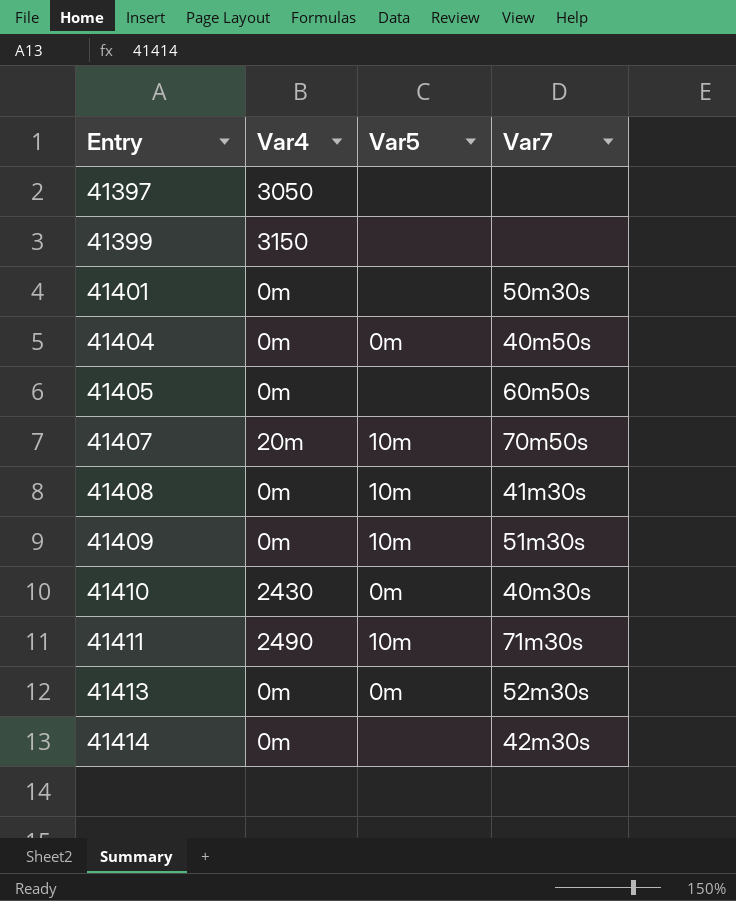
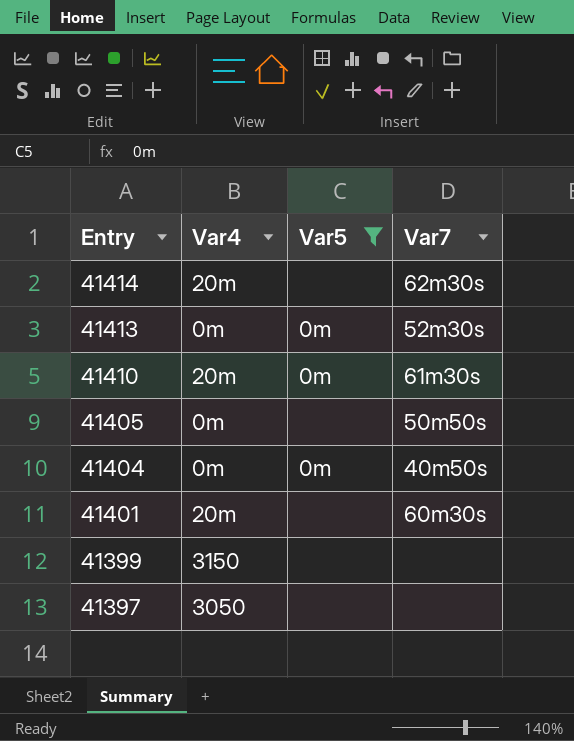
filter: none -> Var5 != 10m
row order: Entry ascending -> Entry descending
41414 | Var4: 0m -> 20m
41414 | Var7: 42m30s -> 62m30s
41410 | Var4: 2430 -> 20m
41410 | Var7: 40m30s -> 61m30s
41405 | Var7: 60m50s -> 50m50s
41401 | Var4: 0m -> 20m
41401 | Var7: 50m30s -> 60m30s

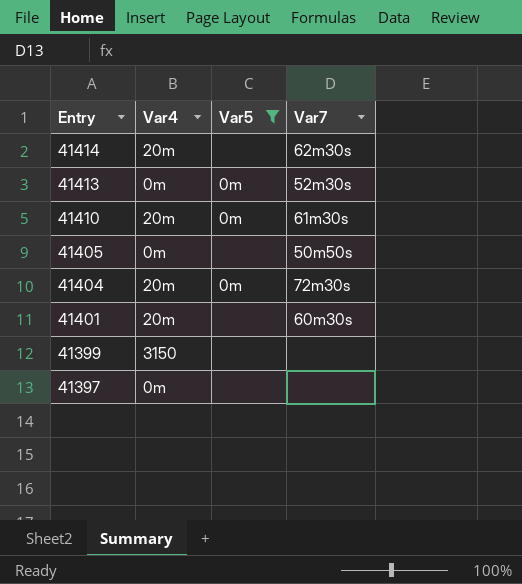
41404 | Var4: 0m -> 20m
41404 | Var7: 40m50s -> 72m30s
41397 | Var4: 3050 -> 0m

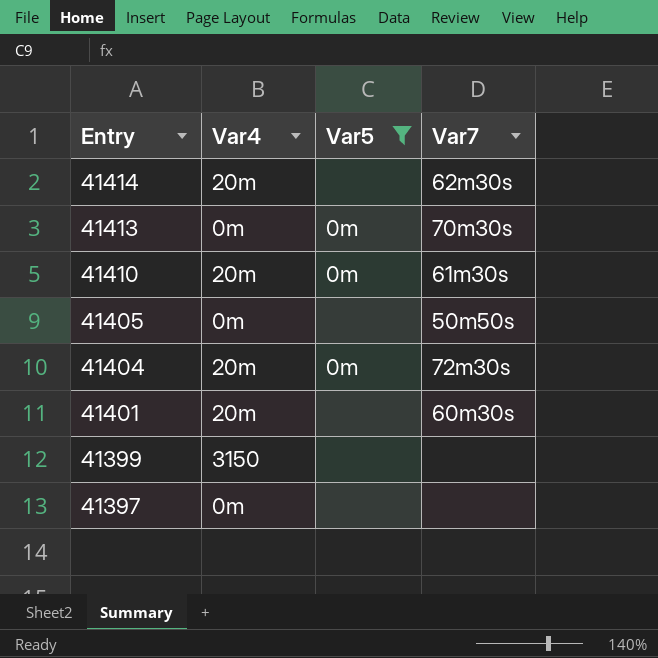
41413 | Var7: 52m30s -> 70m30s

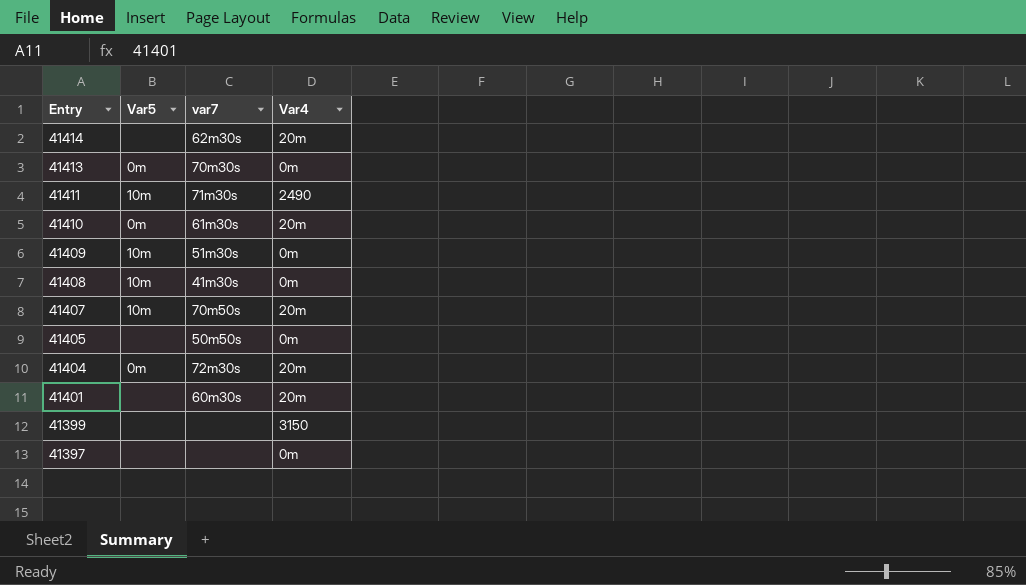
filter: Var5 != 10m -> none
column name: Var7 -> var7
column Var4 | position: 2 -> 4

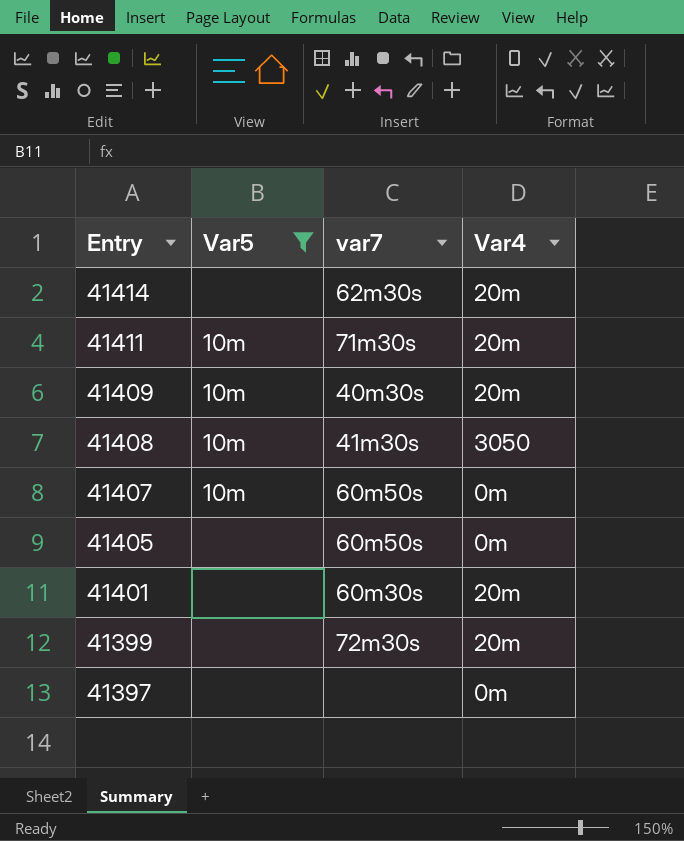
filter: none -> Var5 != 0m
41411 | Var4: 2490 -> 20m
41409 | var7: 51m30s -> 40m30s
41409 | Var4: 0m -> 20m
41408 | Var4: 0m -> 3050
41407 | var7: 70m50s -> 60m50s
41407 | Var4: 20m -> 0m
41405 | var7: 50m50s -> 60m50s
41399 | var7: none -> 72m30s
41399 | Var4: 3150 -> 20m

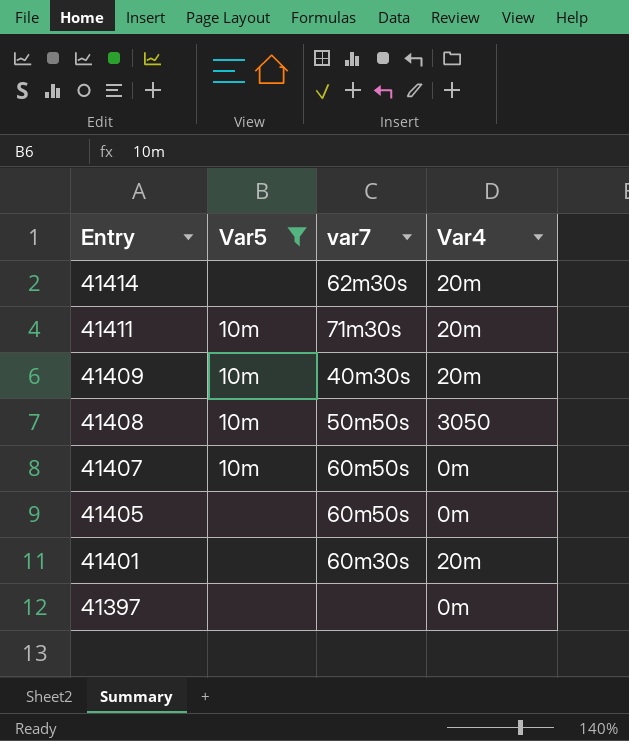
row 41399: none | 72m30s | 20m -> none
41408 | var7: 41m30s -> 50m50s

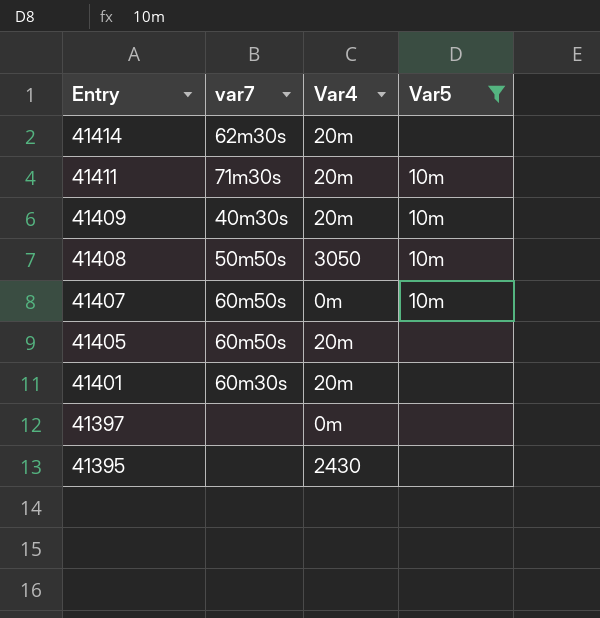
column Var5 | position: 2 -> 4
41405 | Var4: 0m -> 20m
row 41395: none -> none | 2430 | none

